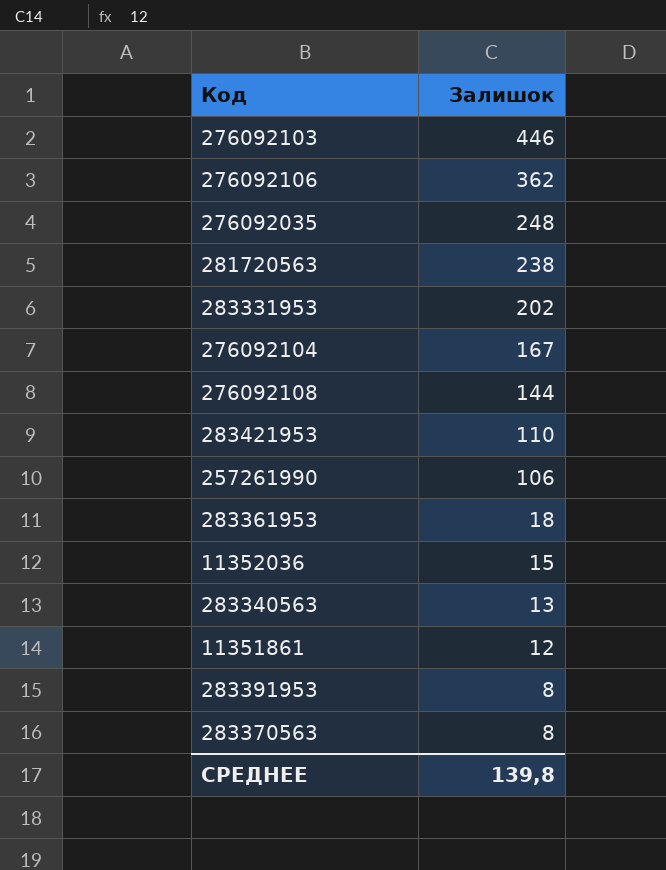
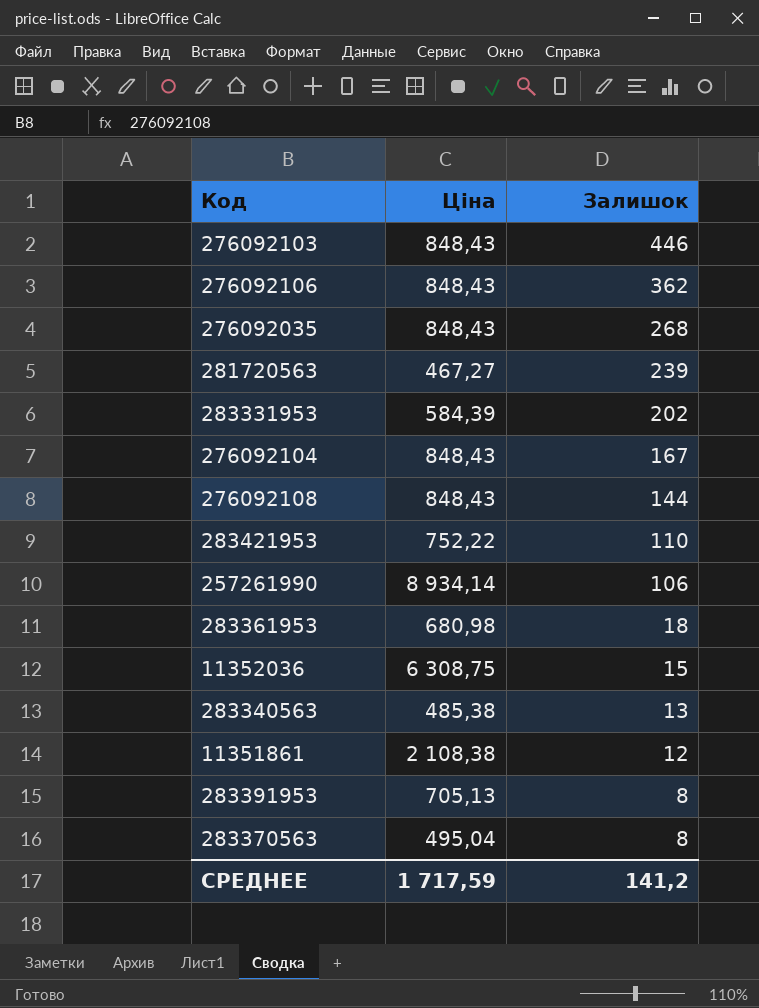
column Ціна | position: none -> 2
276092035 | Залишок: 248 -> 268
281720563 | Залишок: 238 -> 239
СРЕДНЕЕ | Залишок: 139,8 -> 141,2

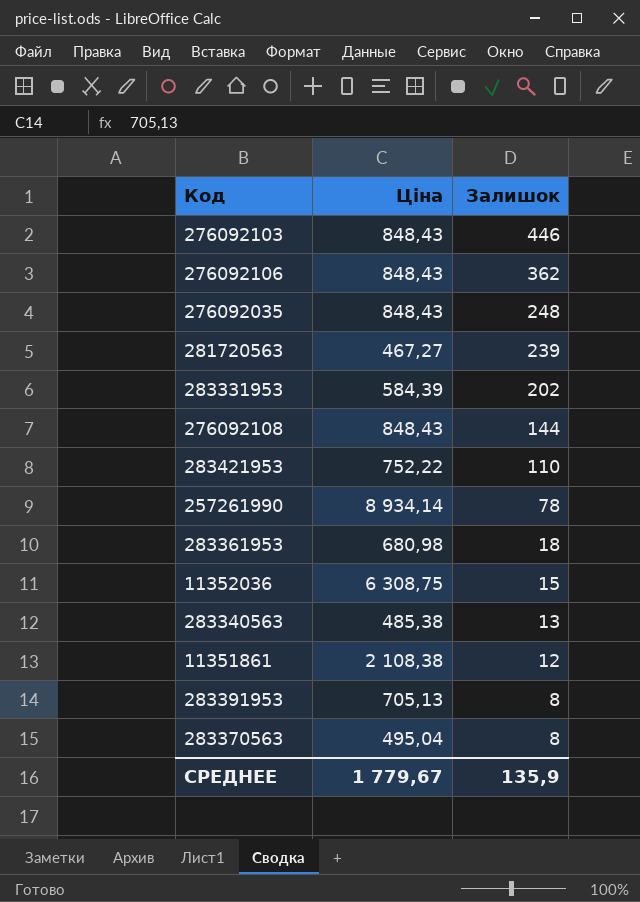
row 276092104: 848,43 | 167 -> none
276092035 | Залишок: 268 -> 248
257261990 | Залишок: 106 -> 78
СРЕДНЕЕ | Ціна: 1 717,59 -> 1 779,67
СРЕДНЕЕ | Залишок: 141,2 -> 135,9

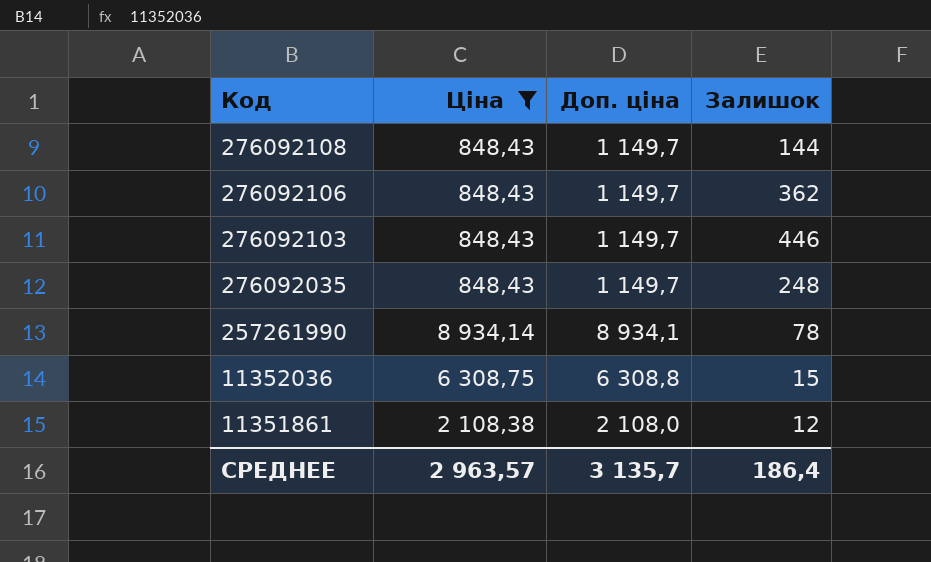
filter: none -> Ціна >= 848,43
row order: Залишок descending -> Код descending
column Доп. ціна | position: none -> 3
СРЕДНЕЕ | Ціна: 1 779,67 -> 2 963,57
СРЕДНЕЕ | Залишок: 135,9 -> 186,4

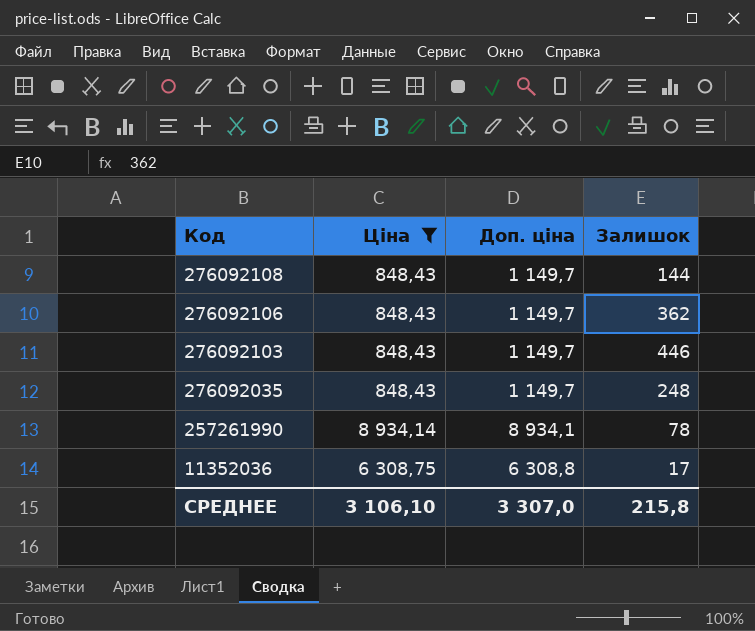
row 11351861: 2 108,38 | 2 108,0 | 12 -> none
11352036 | Залишок: 15 -> 17
СРЕДНЕЕ | Ціна: 2 963,57 -> 3 106,10
СРЕДНЕЕ | Доп. ціна: 3 135,7 -> 3 307,0
СРЕДНЕЕ | Залишок: 186,4 -> 215,8

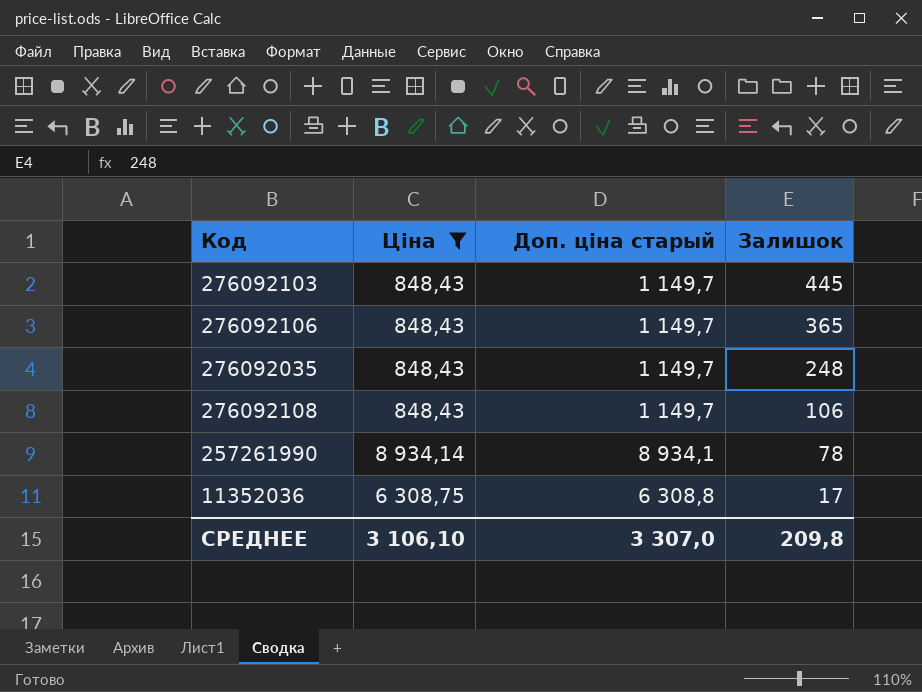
row order: Код descending -> Залишок descending
column name: Доп. ціна -> Доп. ціна старый
276092103 | Залишок: 446 -> 445
276092106 | Залишок: 362 -> 365
276092108 | Залишок: 144 -> 106
СРЕДНЕЕ | Залишок: 215,8 -> 209,8

